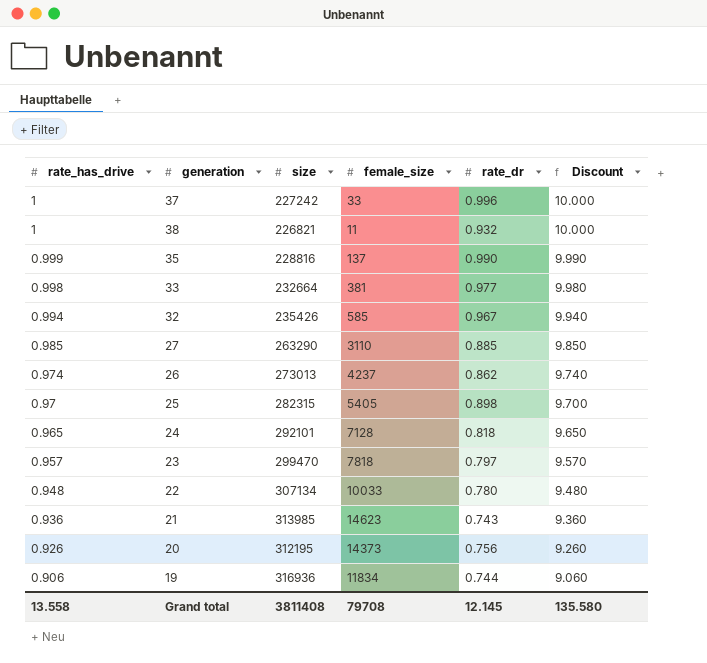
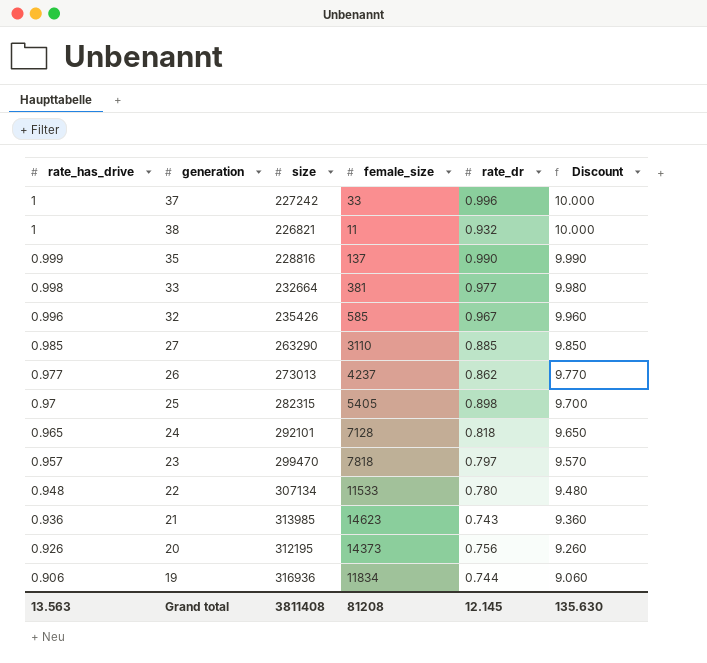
32 | rate_has_drive: 0.994 -> 0.996
32 | Discount: 9.940 -> 9.960
26 | rate_has_drive: 0.974 -> 0.977
26 | Discount: 9.740 -> 9.770
22 | female_size: 10033 -> 11533
Grand total | rate_has_drive: 13.558 -> 13.563
Grand total | female_size: 79708 -> 81208
Grand total | Discount: 135.580 -> 135.630

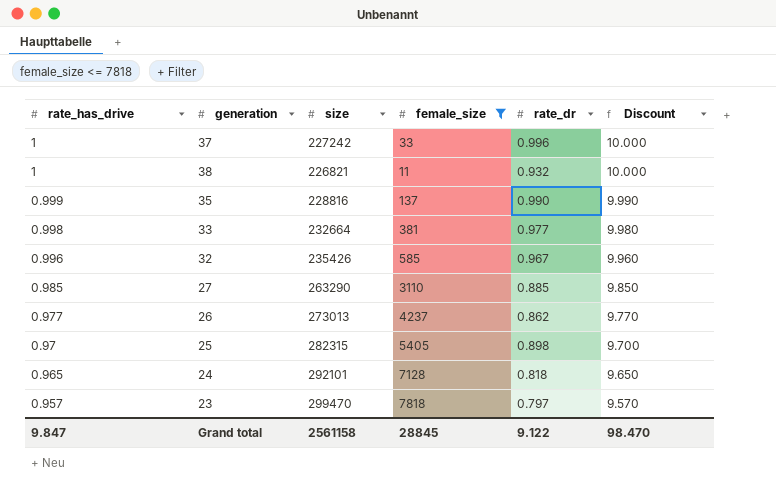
filter: none -> female_size <= 7818
Grand total | rate_has_drive: 13.563 -> 9.847
Grand total | size: 3811408 -> 2561158
Grand total | female_size: 81208 -> 28845
Grand total | rate_dr: 12.145 -> 9.122
Grand total | Discount: 135.630 -> 98.470

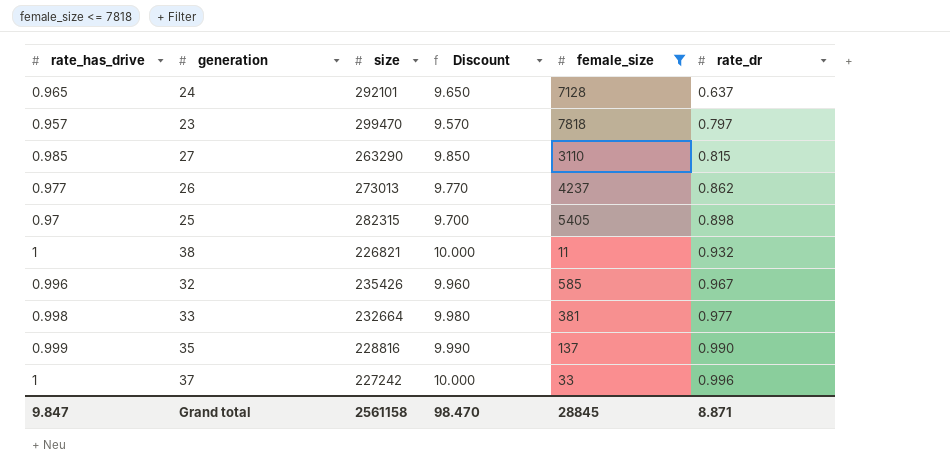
row order: rate_has_drive descending -> rate_dr ascending
column Discount | position: 6 -> 4
24 | rate_dr: 0.818 -> 0.637
27 | rate_dr: 0.885 -> 0.815
Grand total | rate_dr: 9.122 -> 8.871

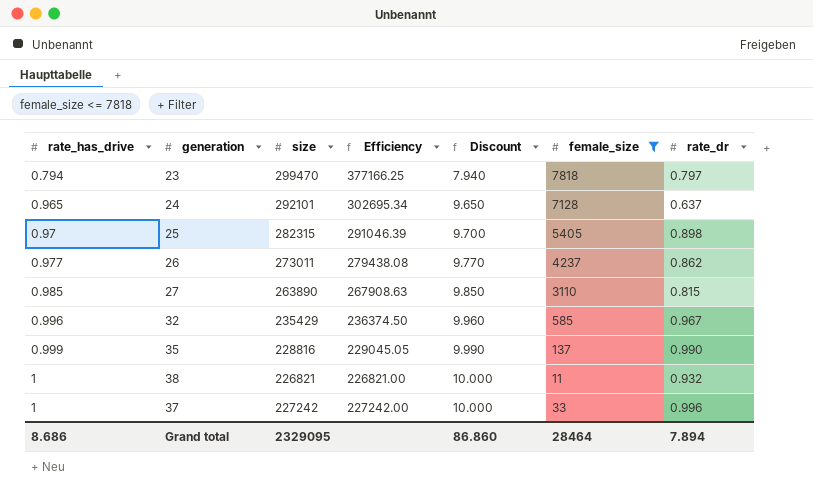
row order: rate_dr ascending -> rate_has_drive ascending
column Efficiency | formula: none -> [size] / [rate_has_drive]
row 33: 0.998 | 232664 | 9.980 | 381 | 0.977 -> none
23 | rate_has_drive: 0.957 -> 0.794
23 | Discount: 9.570 -> 7.940
26 | size: 273013 -> 273011
27 | size: 263290 -> 263890
32 | size: 235426 -> 235429
Grand total | rate_has_drive: 9.847 -> 8.686
Grand total | size: 2561158 -> 2329095
Grand total | Discount: 98.470 -> 86.860
Grand total | female_size: 28845 -> 28464
Grand total | rate_dr: 8.871 -> 7.894

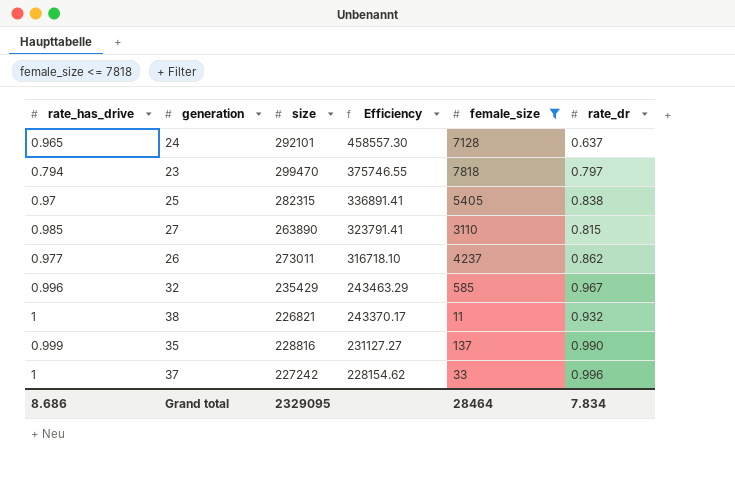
row order: rate_has_drive ascending -> Efficiency descending
column Discount | formula: [rate_has_drive] * 10 -> none
column Efficiency | formula: [size] / [rate_has_drive] -> [size] / [rate_dr]
25 | rate_dr: 0.898 -> 0.838
Grand total | rate_dr: 7.894 -> 7.834

